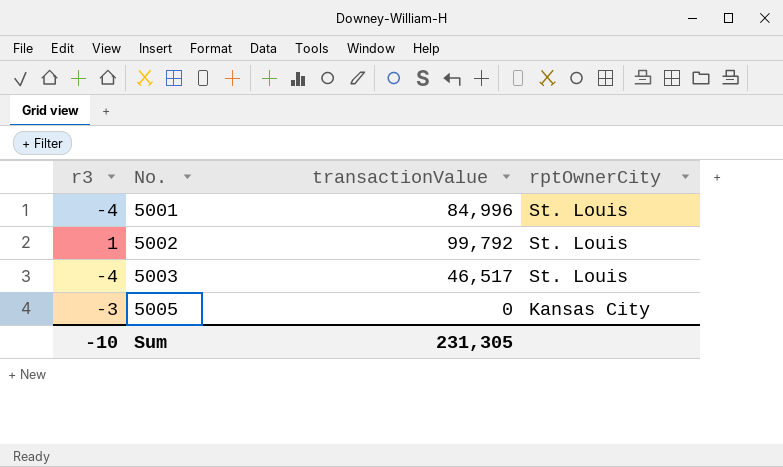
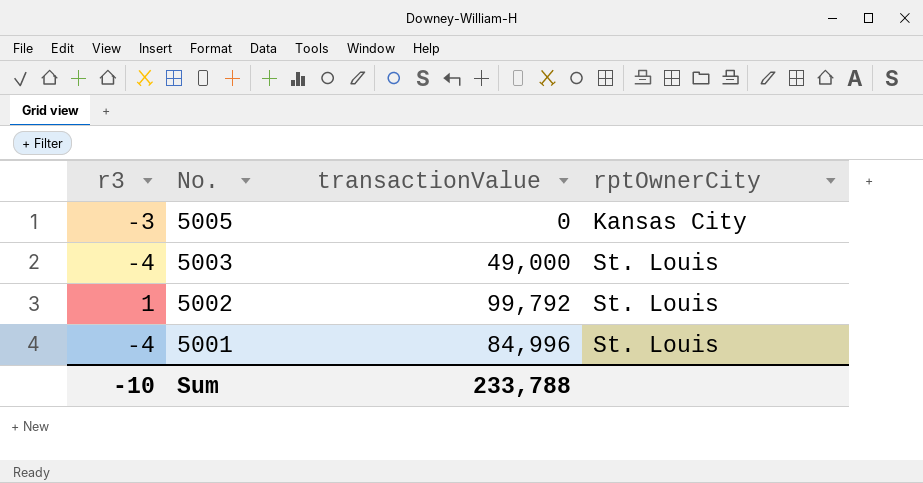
row order: No. ascending -> No. descending
5003 | transactionValue: 46,517 -> 49,000
Sum | transactionValue: 231,305 -> 233,788

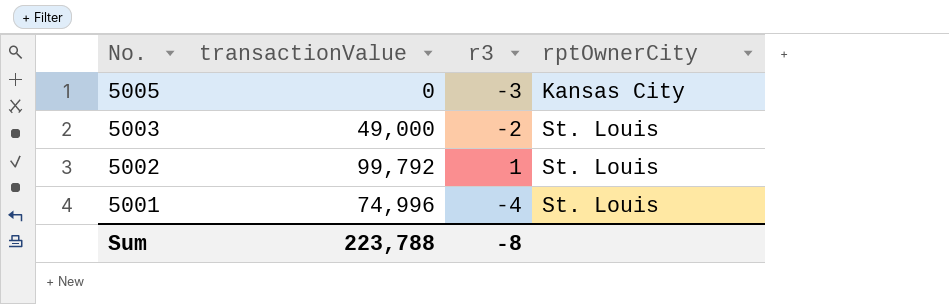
column r3 | position: 1 -> 3
5003 | r3: -4 -> -2
5001 | transactionValue: 84,996 -> 74,996
Sum | transactionValue: 233,788 -> 223,788
Sum | r3: -10 -> -8

